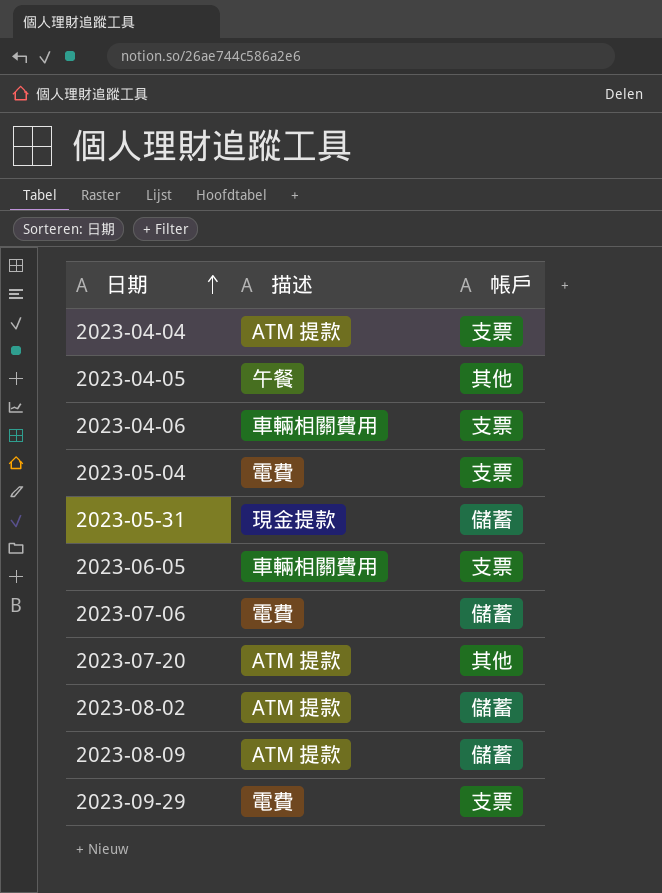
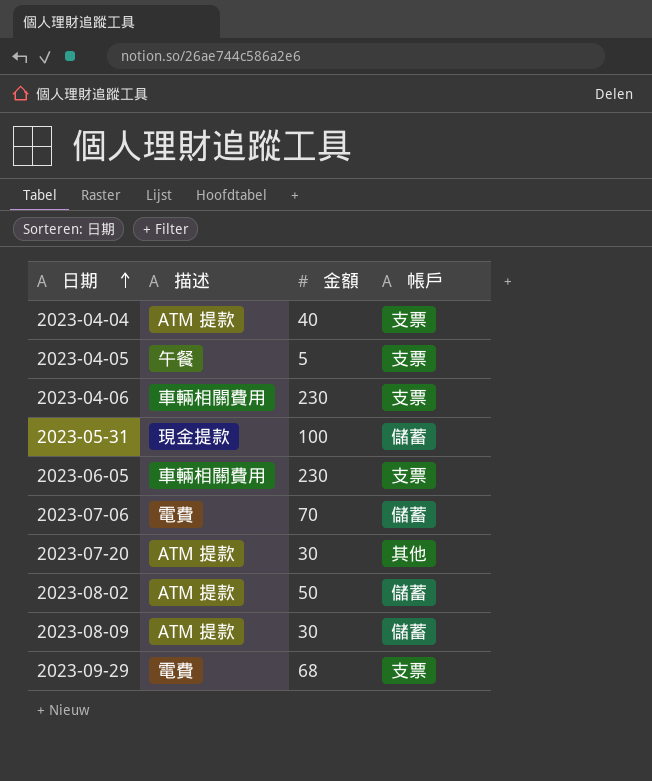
column 金額 | position: none -> 3
row 2023-05-04: 電費 | 支票 -> none
2023-04-05 | 帳戶: 其他 -> 支票

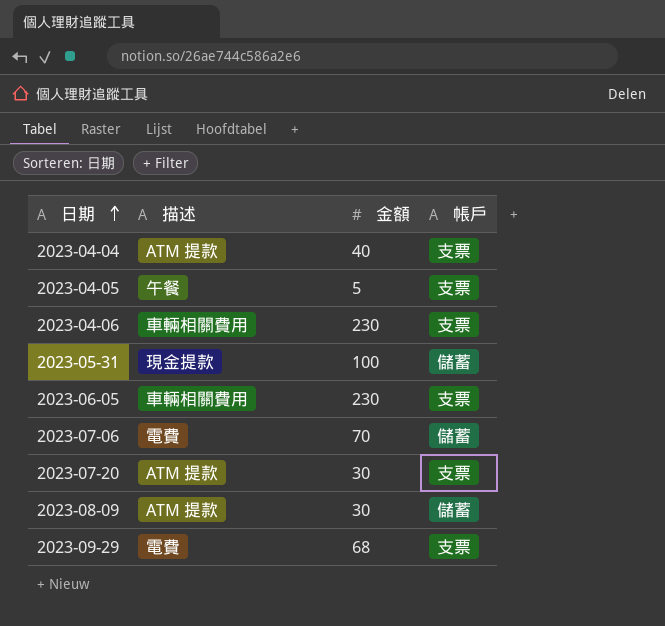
row 2023-08-02: ATM 提款 | 50 | 儲蓄 -> none
2023-07-20 | 帳戶: 其他 -> 支票

